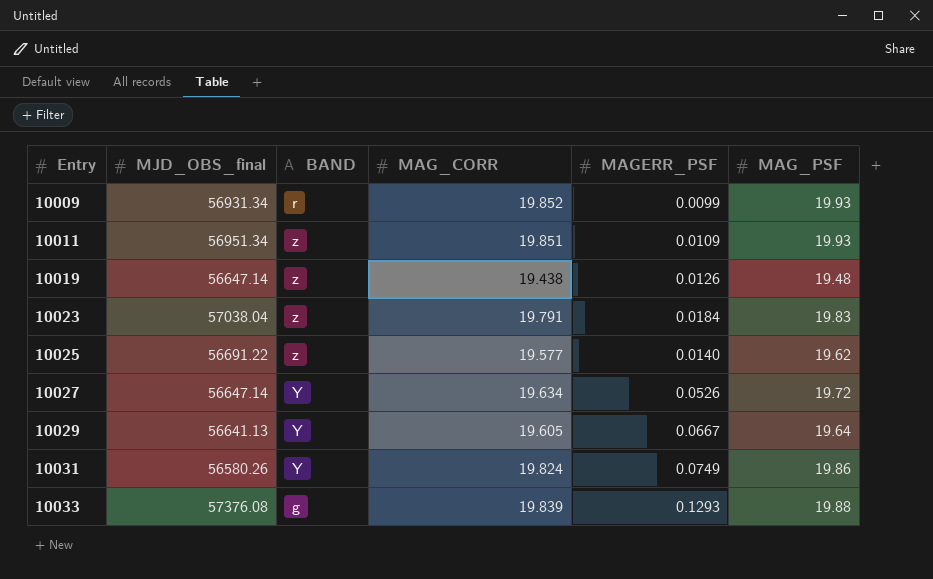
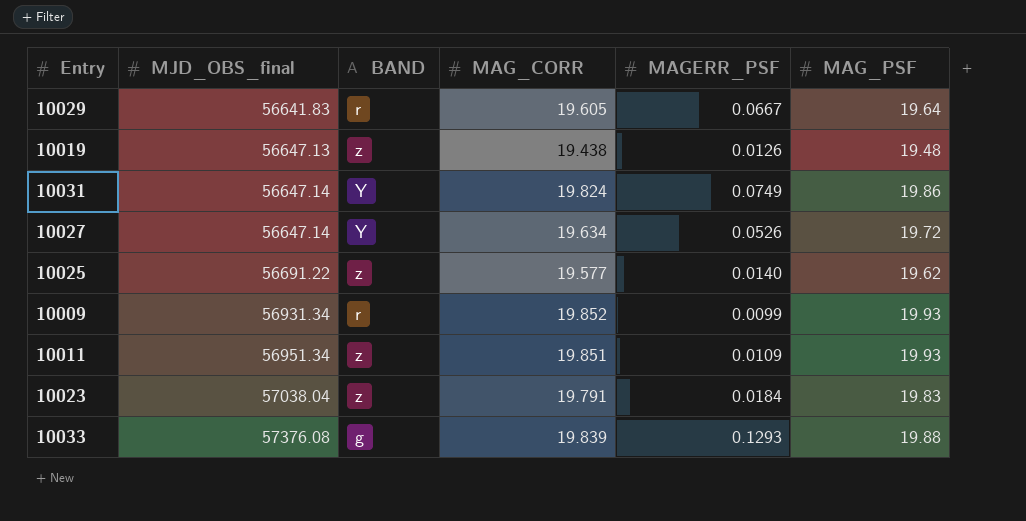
row order: Entry ascending -> MJD_OBS_final ascending
10029 | MJD_OBS_final: 56641.13 -> 56641.83
10029 | BAND: Y -> r
10019 | MJD_OBS_final: 56647.14 -> 56647.13
10031 | MJD_OBS_final: 56580.26 -> 56647.14

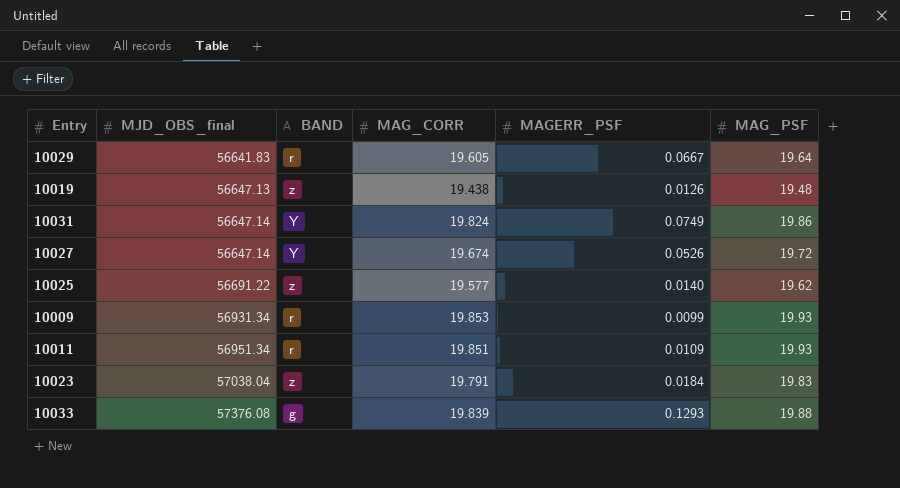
10027 | MAG_CORR: 19.634 -> 19.674
10009 | MAG_CORR: 19.852 -> 19.853
10011 | BAND: z -> r

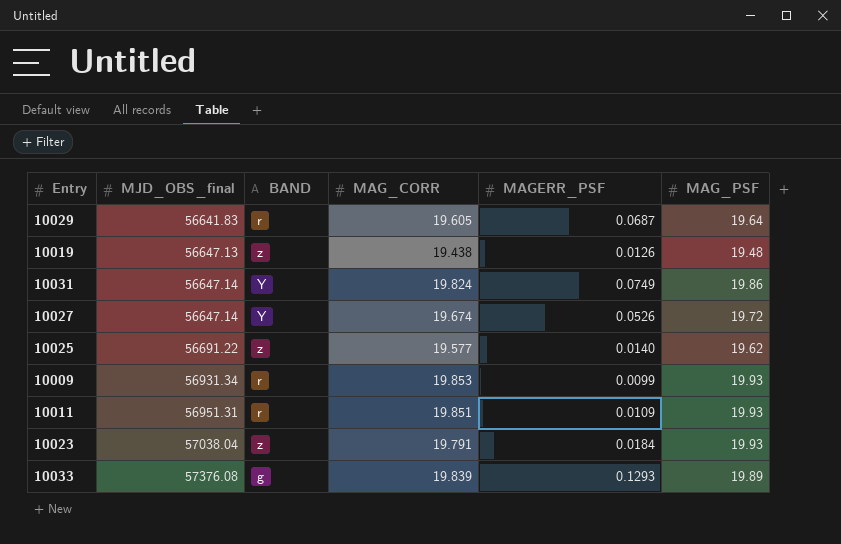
10029 | MAGERR_PSF: 0.0667 -> 0.0687
10011 | MJD_OBS_final: 56951.34 -> 56951.31
10023 | MAG_PSF: 19.83 -> 19.93
10033 | MAG_PSF: 19.88 -> 19.89

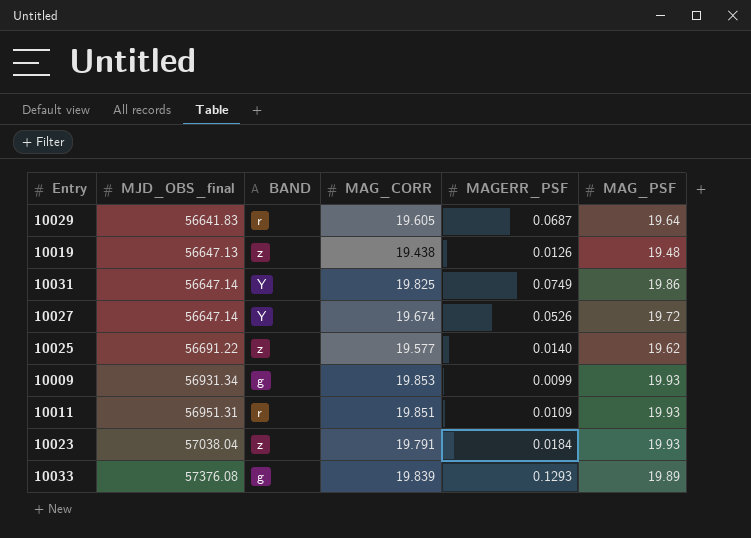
10031 | MAG_CORR: 19.824 -> 19.825
10009 | BAND: r -> g

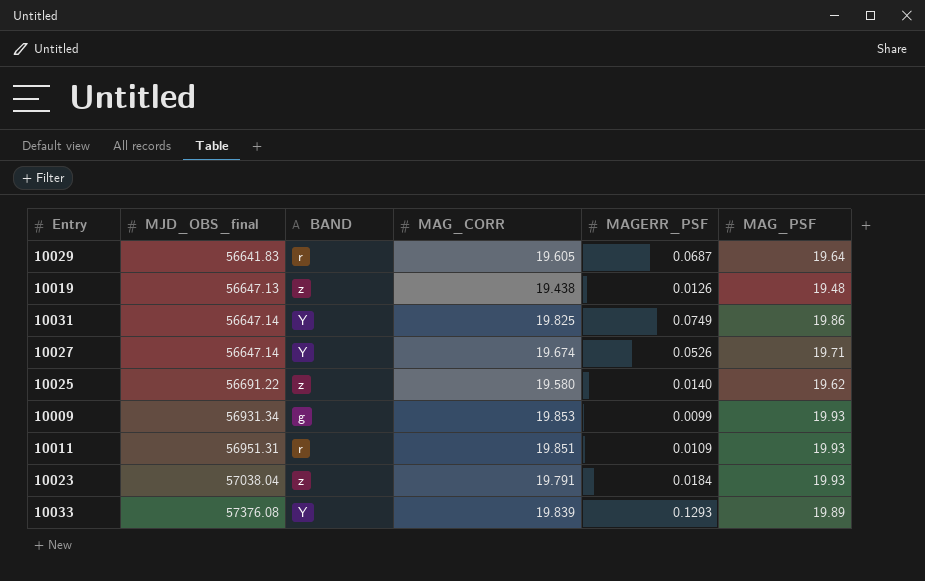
10027 | MAG_PSF: 19.72 -> 19.71
10025 | MAG_CORR: 19.577 -> 19.580
10033 | BAND: g -> Y

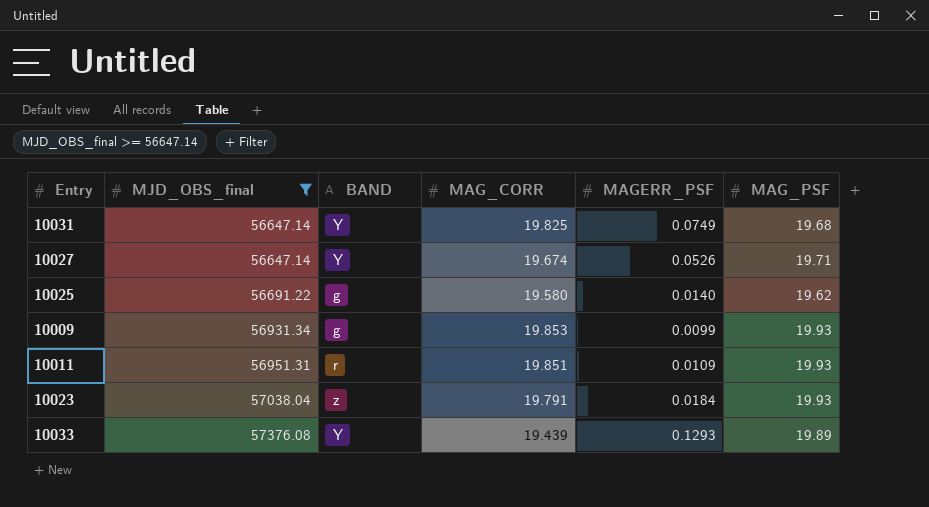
filter: none -> MJD_OBS_final >= 56647.14
10031 | MAG_PSF: 19.86 -> 19.68
10025 | BAND: z -> g
10033 | MAG_CORR: 19.839 -> 19.439

